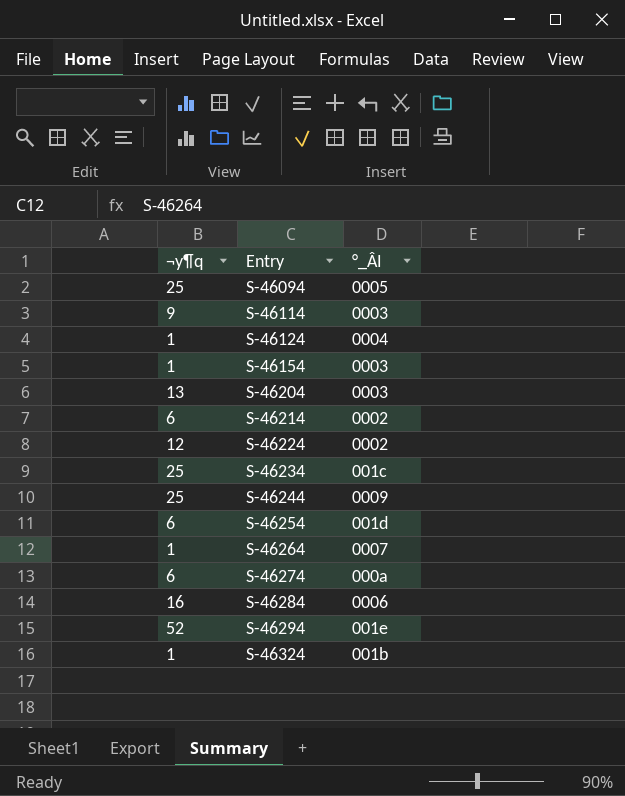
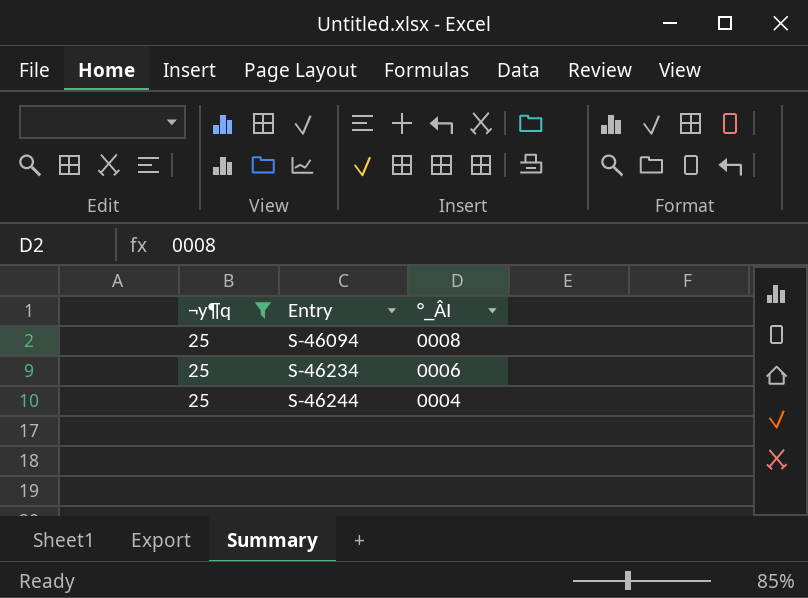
filter: none -> ¬y¶q = 25
S-46094 | °_ÂI: 0005 -> 0008
S-46234 | °_ÂI: 001c -> 0006
S-46244 | °_ÂI: 0009 -> 0004

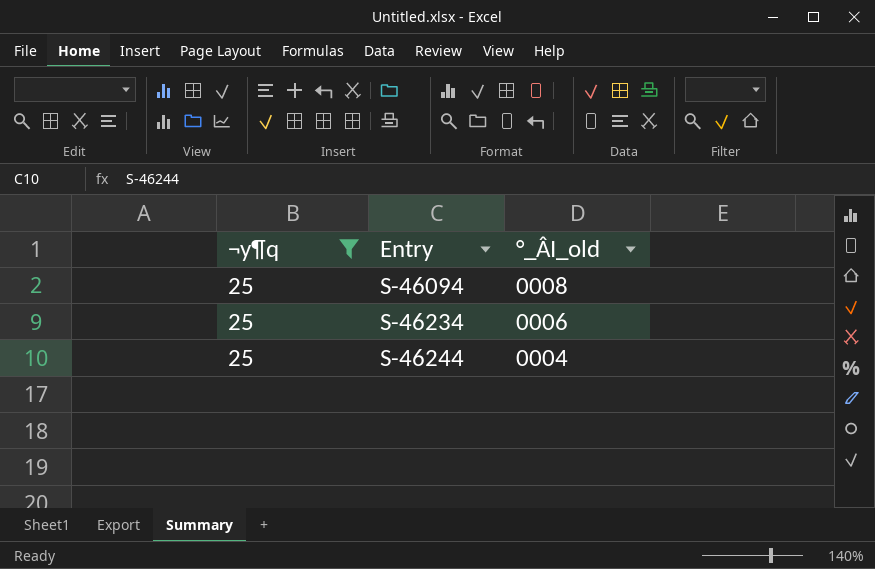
column name: °_ÂI -> °_ÂI_old

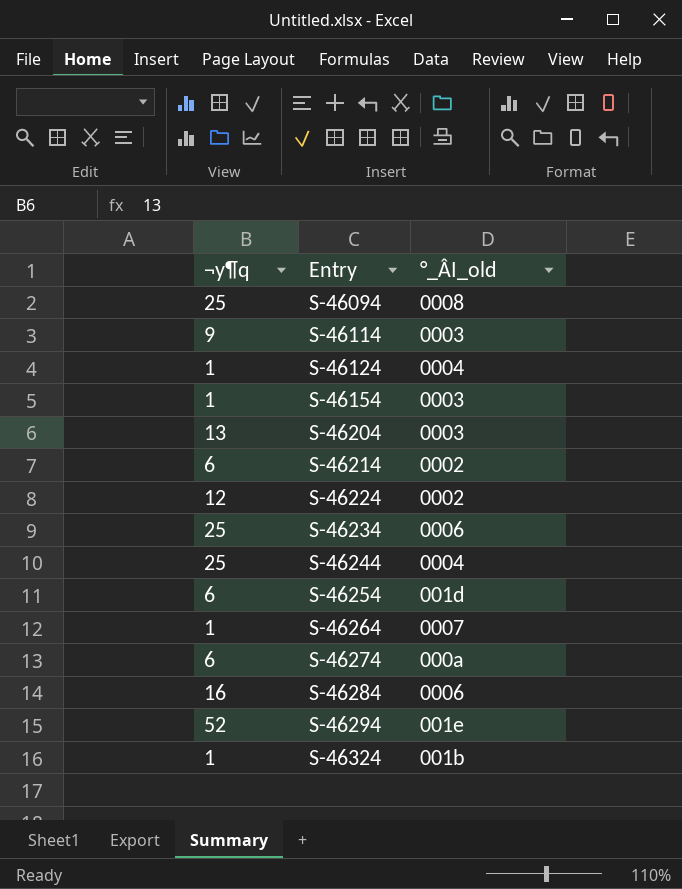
filter: ¬y¶q = 25 -> none

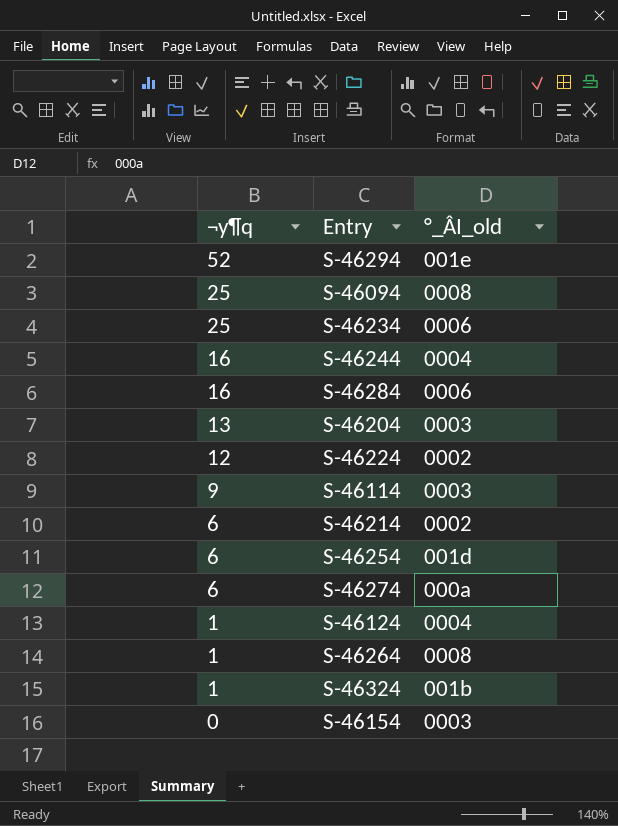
row order: Entry ascending -> ¬y¶q descending
S-46244 | ¬y¶q: 25 -> 16
S-46264 | °_ÂI_old: 0007 -> 0008
S-46154 | ¬y¶q: 1 -> 0

